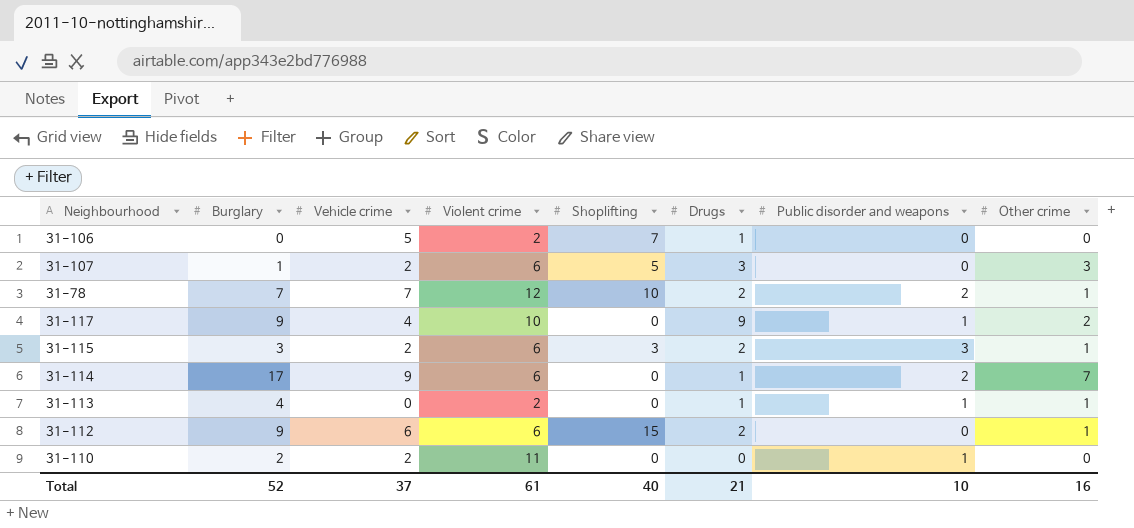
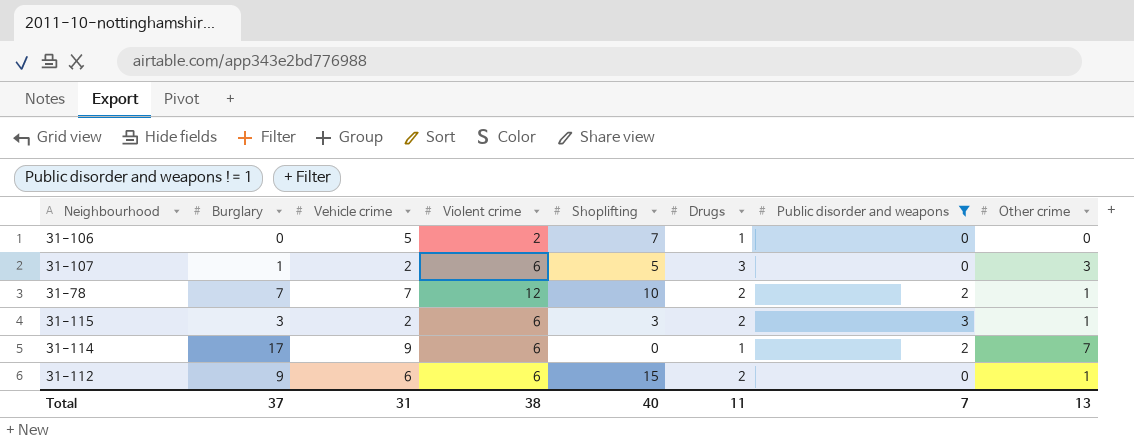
filter: none -> Public disorder and weapons != 1
Total | Burglary: 52 -> 37
Total | Vehicle crime: 37 -> 31
Total | Violent crime: 61 -> 38
Total | Drugs: 21 -> 11
Total | Public disorder and weapons: 10 -> 7
Total | Other crime: 16 -> 13

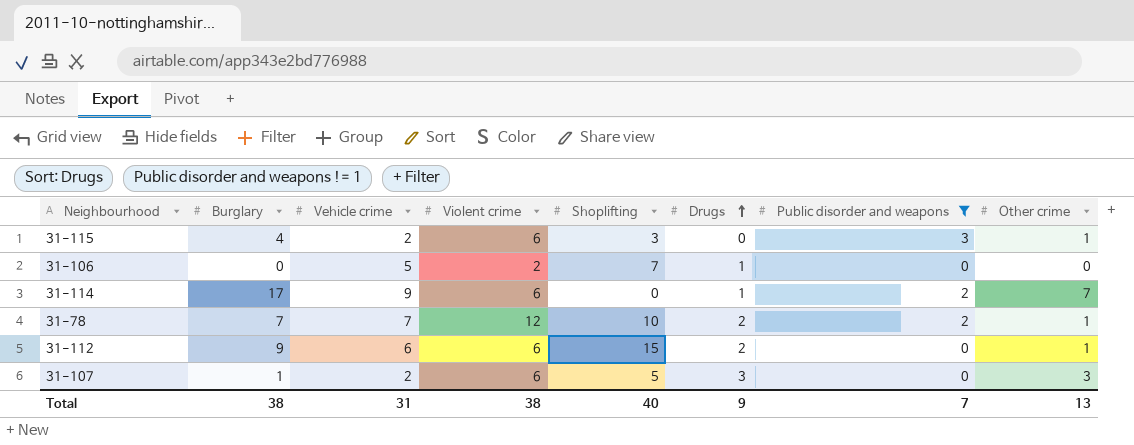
row order: none -> Drugs ascending
31-115 | Burglary: 3 -> 4
31-115 | Drugs: 2 -> 0
Total | Burglary: 37 -> 38
Total | Drugs: 11 -> 9

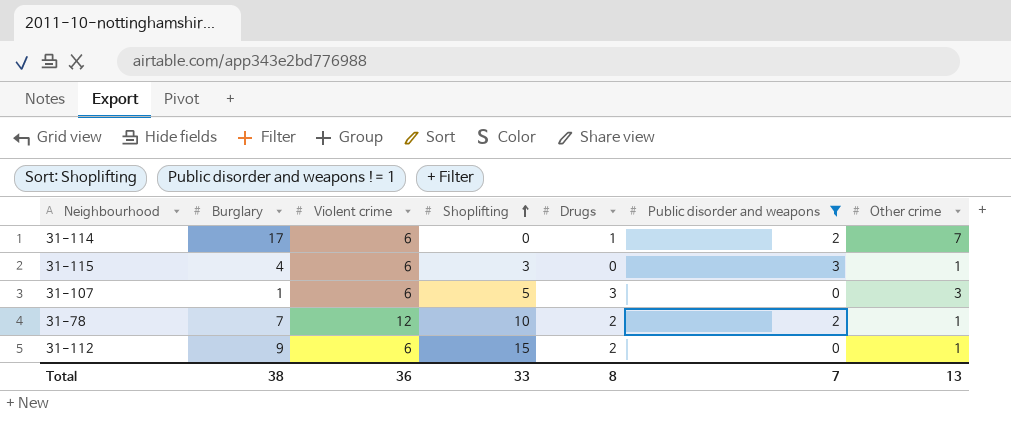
row order: Drugs ascending -> Shoplifting ascending
column Vehicle crime | position: 3 -> none
row 31-106: 0 | 5 | 2 | 7 | 1 | 0 | 0 -> none
Total | Violent crime: 38 -> 36
Total | Shoplifting: 40 -> 33
Total | Drugs: 9 -> 8

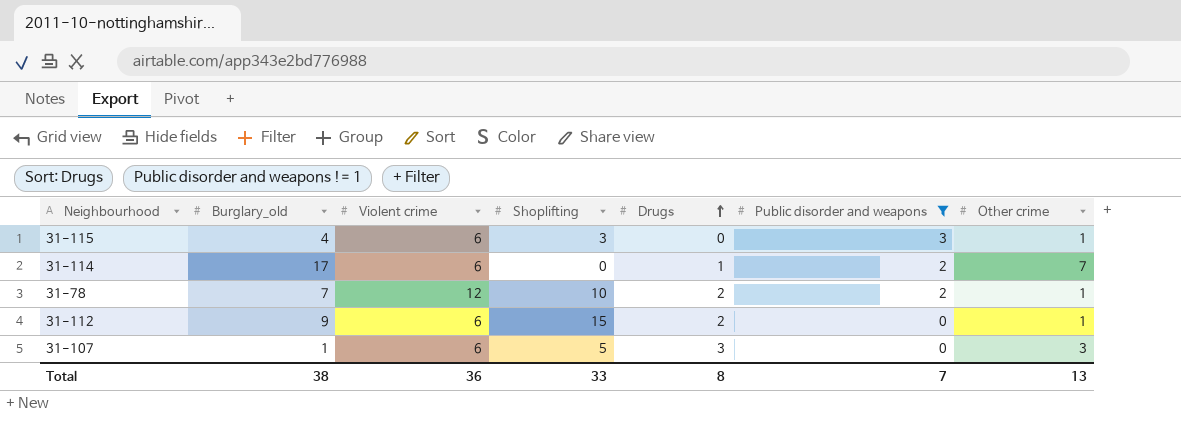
row order: Shoplifting ascending -> Drugs ascending
column name: Burglary -> Burglary_old

